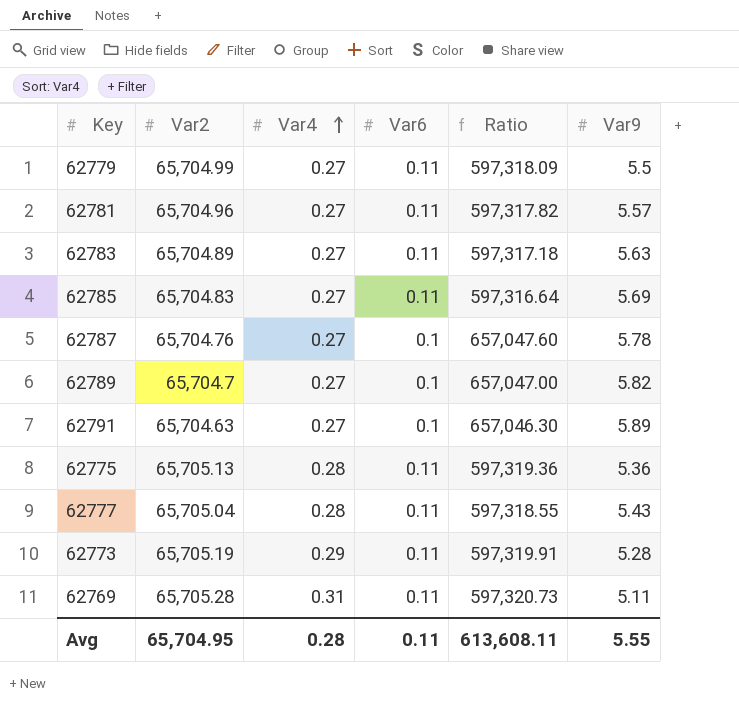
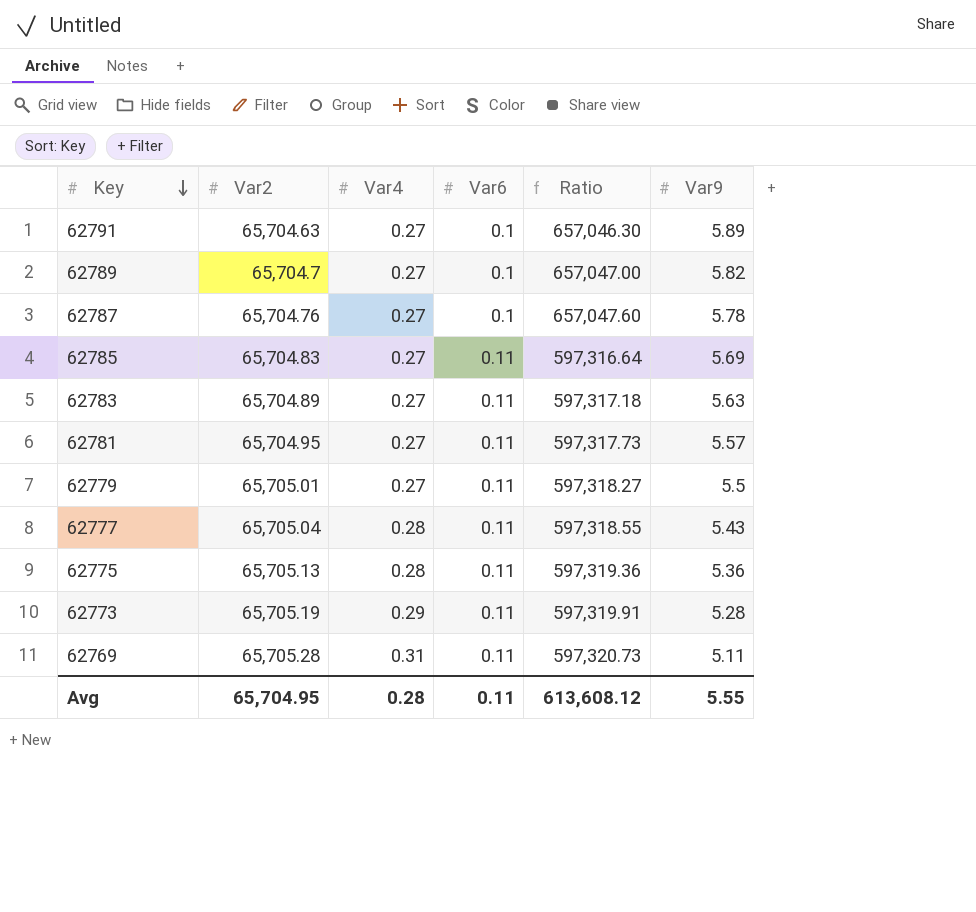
row order: Var4 ascending -> Key descending
62781 | Var2: 65,704.96 -> 65,704.95
62781 | Ratio: 597,317.82 -> 597,317.73
62779 | Var2: 65,704.99 -> 65,705.01
62779 | Ratio: 597,318.09 -> 597,318.27
Avg | Ratio: 613,608.11 -> 613,608.12

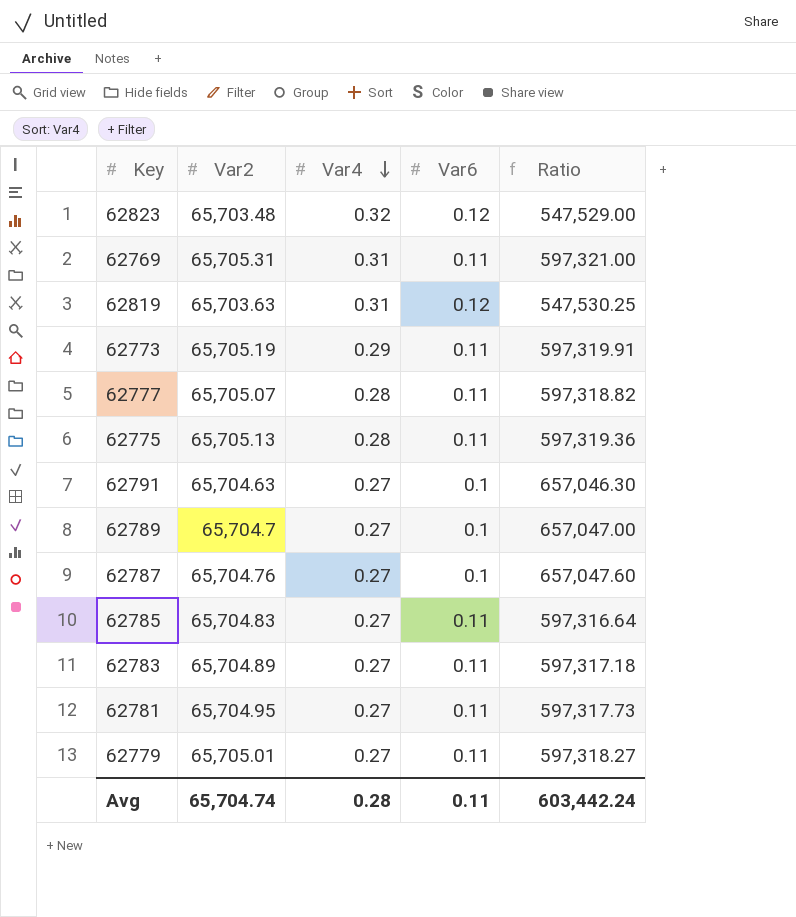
row order: Key descending -> Var4 descending
column Var9 | position: 6 -> none
row 62823: none -> 65,703.48 | 0.32 | 0.12 | 547,529.00
62769 | Var2: 65,705.28 -> 65,705.31
62769 | Ratio: 597,320.73 -> 597,321.00
row 62819: none -> 65,703.63 | 0.31 | 0.12 | 547,530.25
62777 | Var2: 65,705.04 -> 65,705.07
62777 | Ratio: 597,318.55 -> 597,318.82
Avg | Var2: 65,704.95 -> 65,704.74
Avg | Ratio: 613,608.12 -> 603,442.24

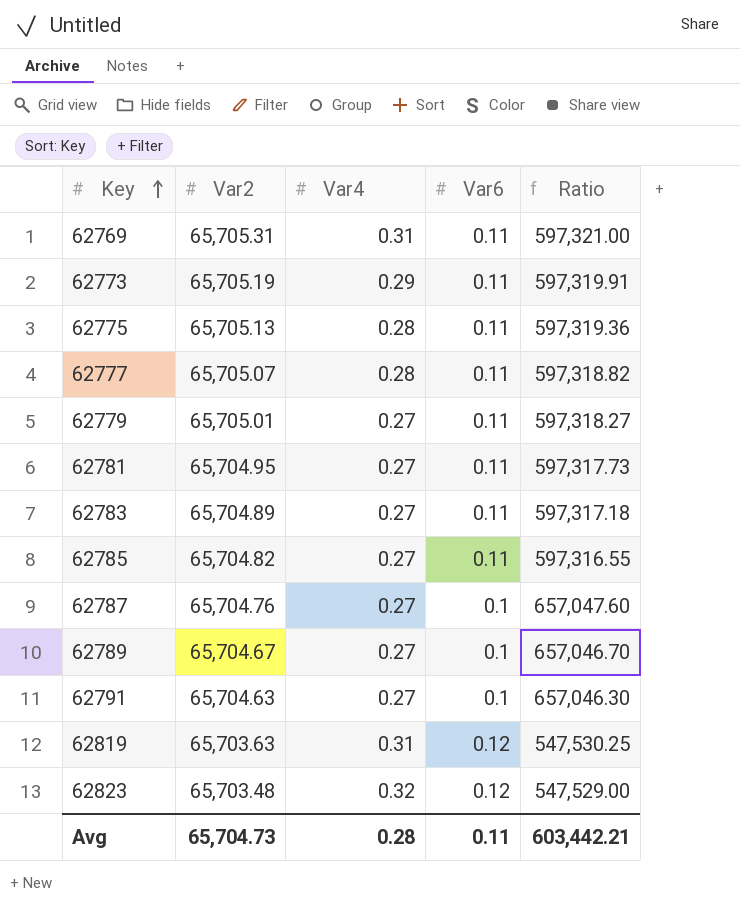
row order: Var4 descending -> Key ascending
62785 | Var2: 65,704.83 -> 65,704.82
62785 | Ratio: 597,316.64 -> 597,316.55
62789 | Var2: 65,704.7 -> 65,704.67
62789 | Ratio: 657,047.00 -> 657,046.70
Avg | Var2: 65,704.74 -> 65,704.73
Avg | Ratio: 603,442.24 -> 603,442.21

